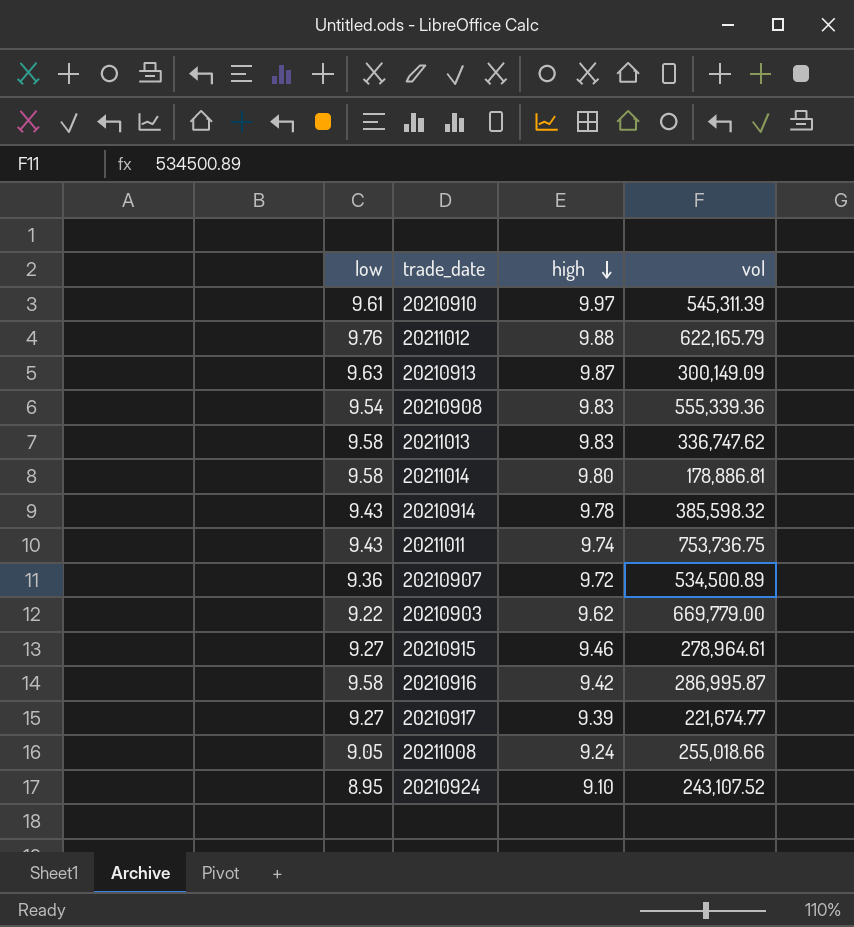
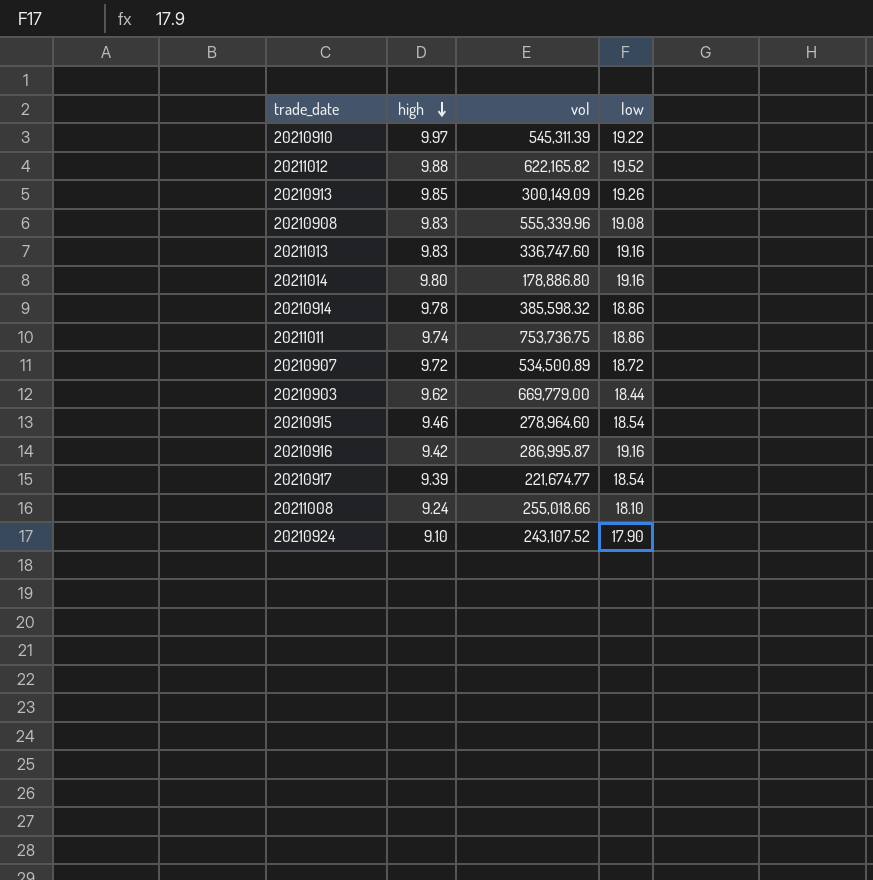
column low | position: 1 -> 4
20210910 | low: 9.61 -> 19.22
20211012 | vol: 622,165.79 -> 622,165.82
20211012 | low: 9.76 -> 19.52
20210913 | high: 9.87 -> 9.85
20210913 | low: 9.63 -> 19.26
20210908 | vol: 555,339.36 -> 555,339.96
20210908 | low: 9.54 -> 19.08
20211013 | vol: 336,747.62 -> 336,747.60
20211013 | low: 9.58 -> 19.16
20211014 | vol: 178,886.81 -> 178,886.80
20211014 | low: 9.58 -> 19.16
20210914 | low: 9.43 -> 18.86
20211011 | low: 9.43 -> 18.86
20210907 | low: 9.36 -> 18.72
20210903 | low: 9.22 -> 18.44
20210915 | vol: 278,964.61 -> 278,964.60
20210915 | low: 9.27 -> 18.54
20210916 | low: 9.58 -> 19.16
20210917 | low: 9.27 -> 18.54
20211008 | low: 9.05 -> 18.10
20210924 | low: 8.95 -> 17.90

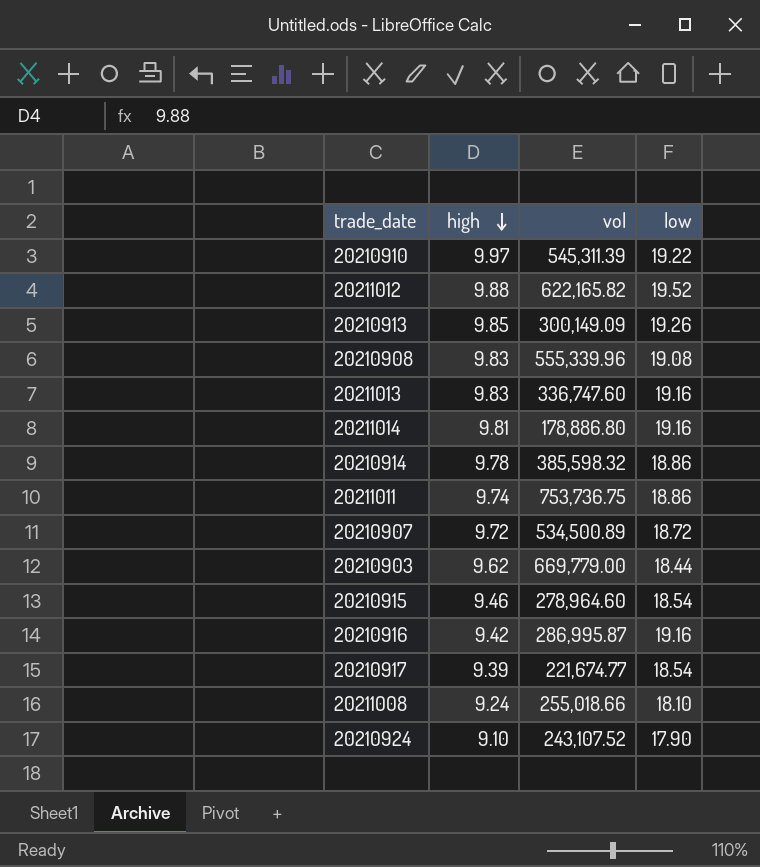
20211014 | high: 9.80 -> 9.81

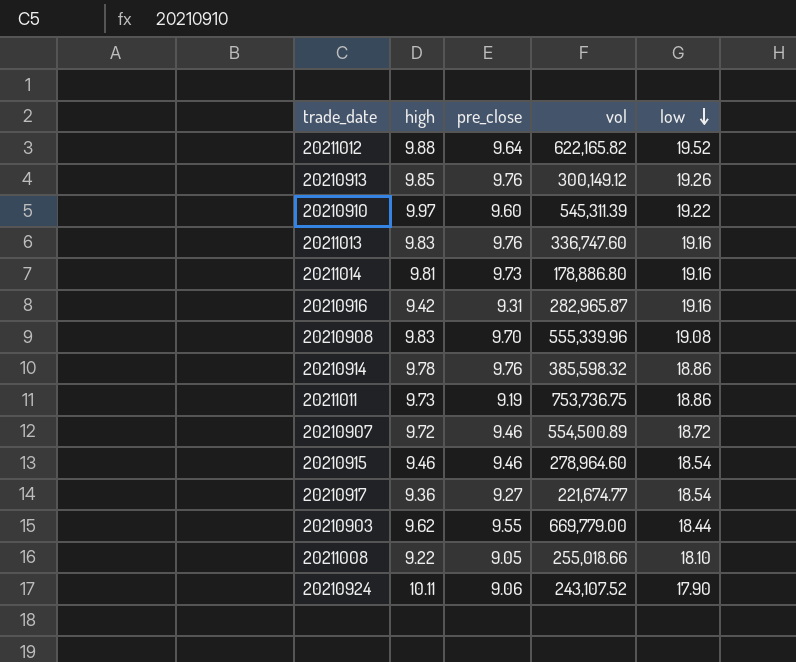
row order: high descending -> low descending
column pre_close | position: none -> 3
20210913 | vol: 300,149.09 -> 300,149.12
20210916 | vol: 286,995.87 -> 282,965.87
20211011 | high: 9.74 -> 9.73
20210907 | vol: 534,500.89 -> 554,500.89
20210917 | high: 9.39 -> 9.36
20211008 | high: 9.24 -> 9.22
20210924 | high: 9.10 -> 10.11

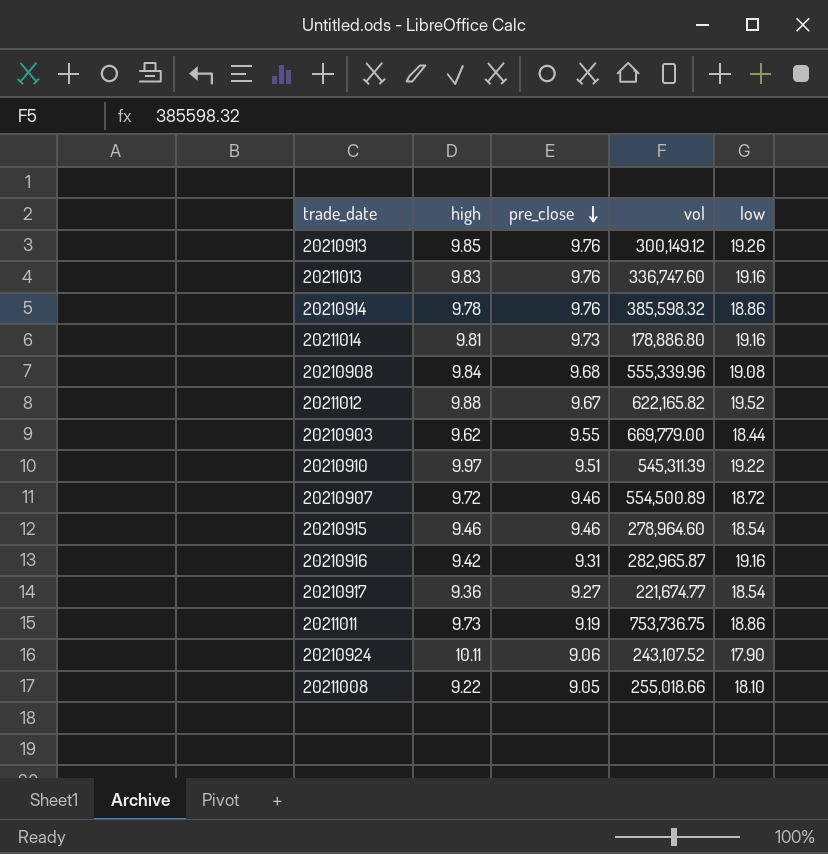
row order: low descending -> pre_close descending
20210908 | high: 9.83 -> 9.84
20210908 | pre_close: 9.70 -> 9.68
20211012 | pre_close: 9.64 -> 9.67
20210910 | pre_close: 9.60 -> 9.51

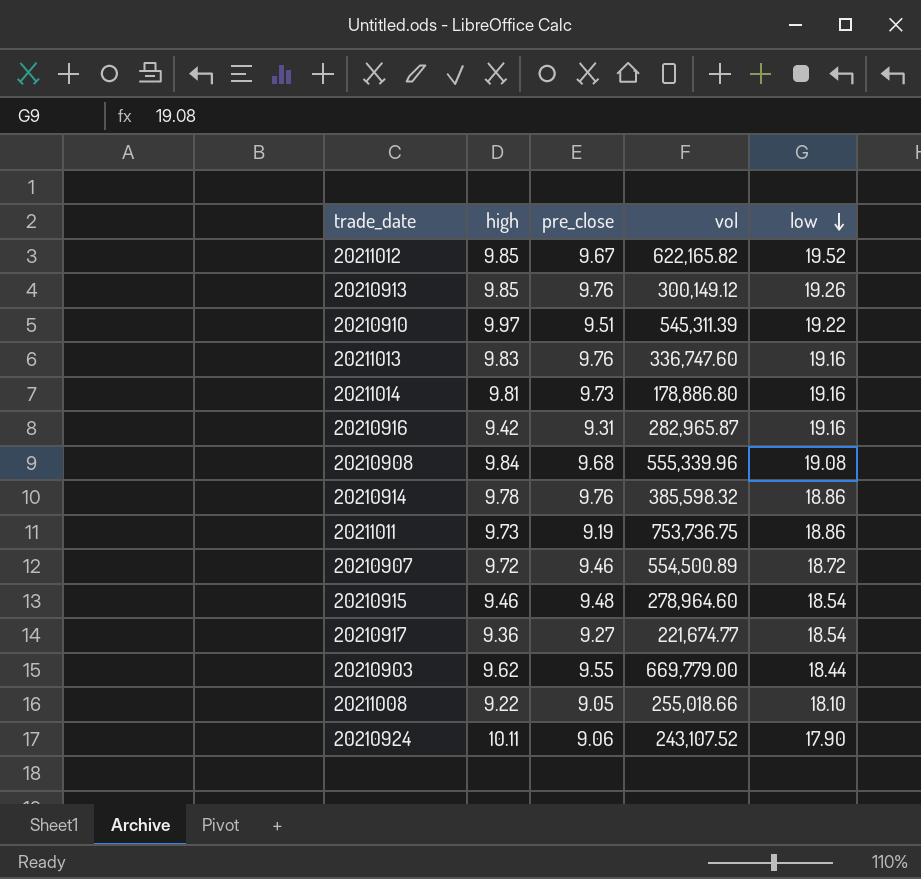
row order: pre_close descending -> low descending
20211012 | high: 9.88 -> 9.85
20210915 | pre_close: 9.46 -> 9.48

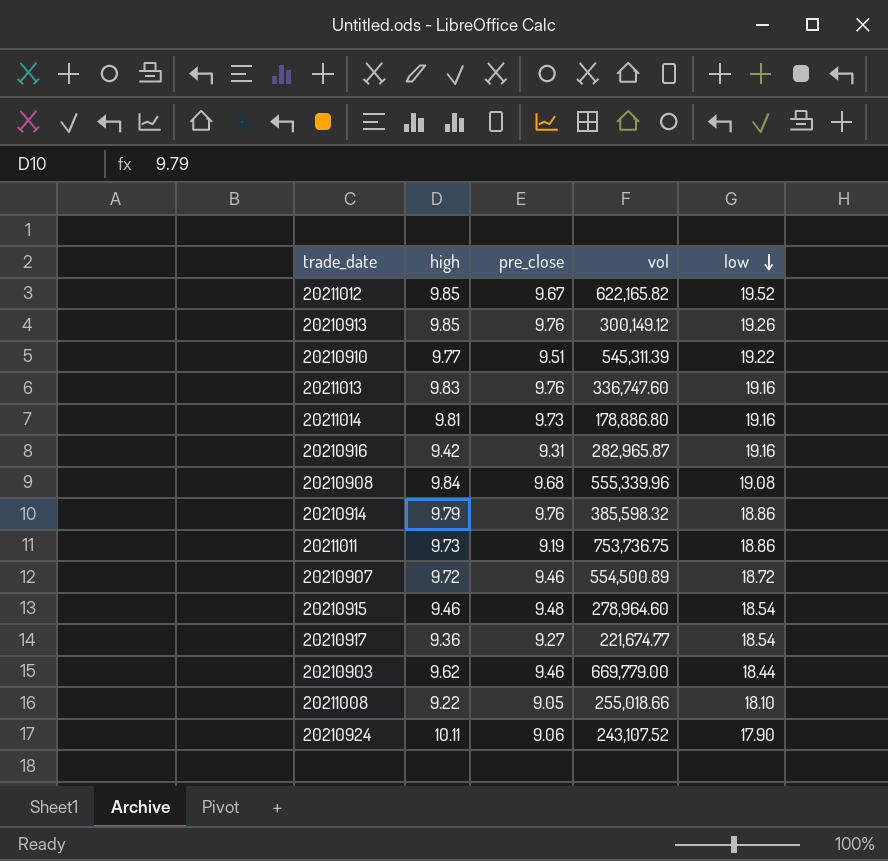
20210910 | high: 9.97 -> 9.77
20210914 | high: 9.78 -> 9.79
20210903 | pre_close: 9.55 -> 9.46

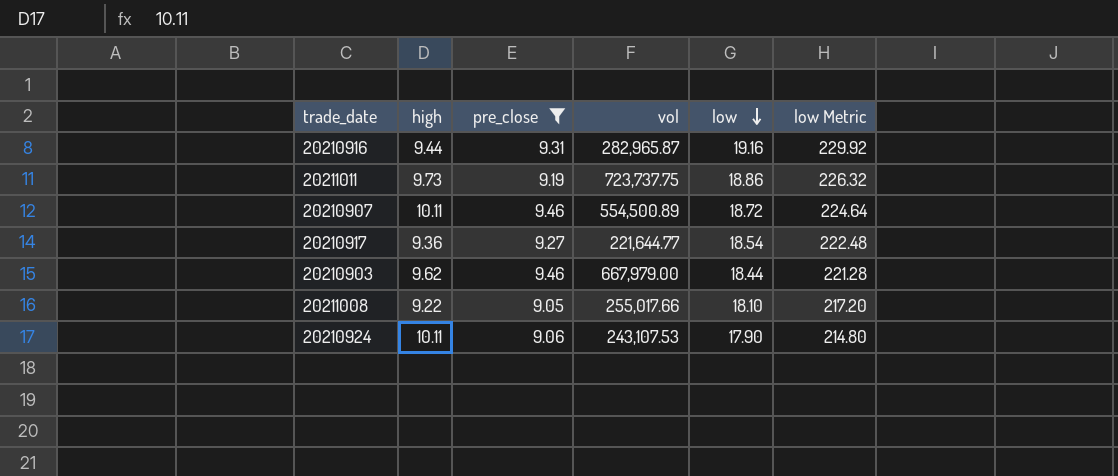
filter: none -> pre_close <= 9.46
column low Metric | formula: none -> [low] * 12
20210916 | high: 9.42 -> 9.44
20211011 | vol: 753,736.75 -> 723,737.75
20210907 | high: 9.72 -> 10.11
20210917 | vol: 221,674.77 -> 221,644.77
20210903 | vol: 669,779.00 -> 667,979.00
20211008 | vol: 255,018.66 -> 255,017.66
20210924 | vol: 243,107.52 -> 243,107.53

